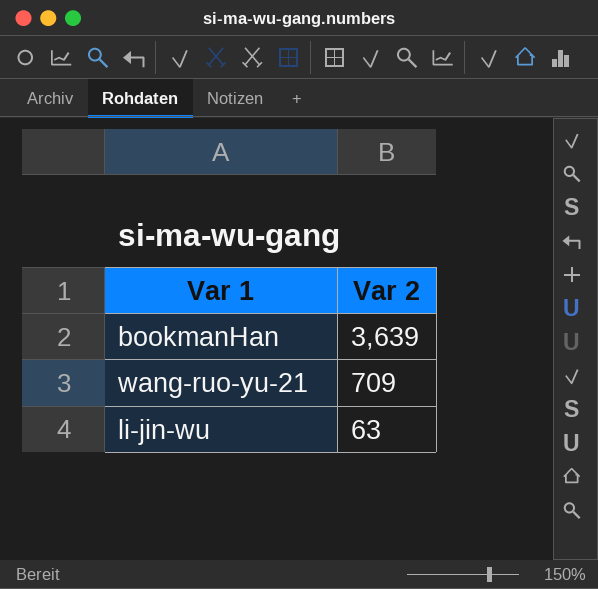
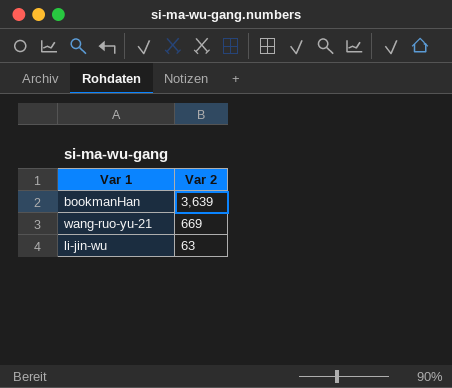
wang-ruo-yu-21 | Var 2: 709 -> 669

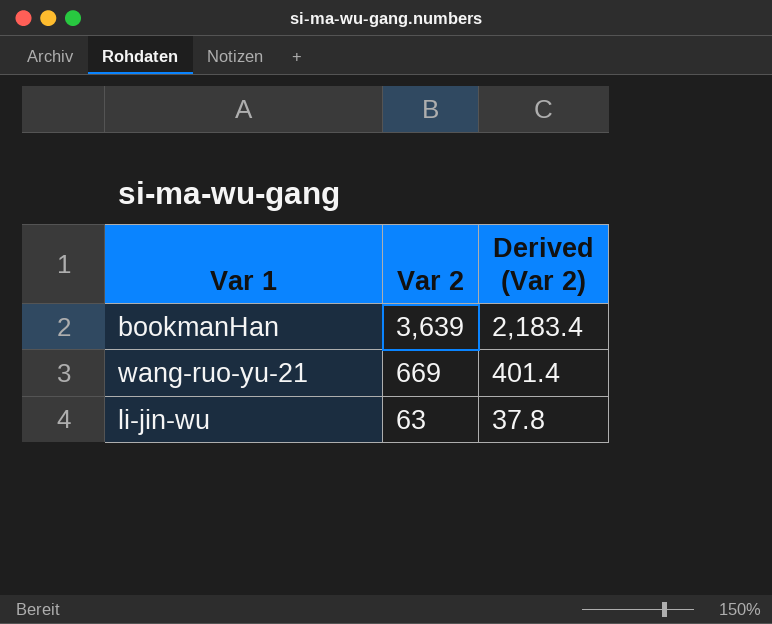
column Derived (Var 2) | formula: none -> [Var 2] * 0.6

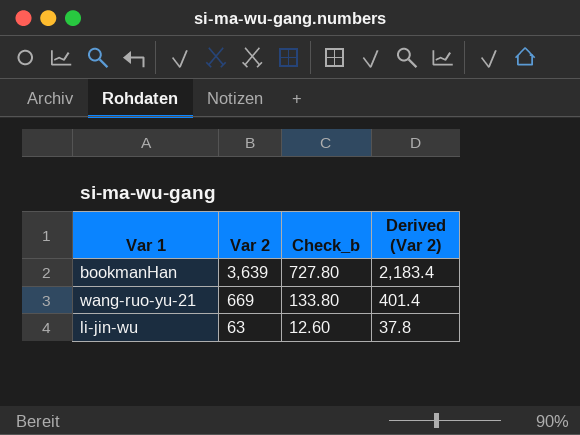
column Check_b | formula: none -> [Var 2] * 0.2

